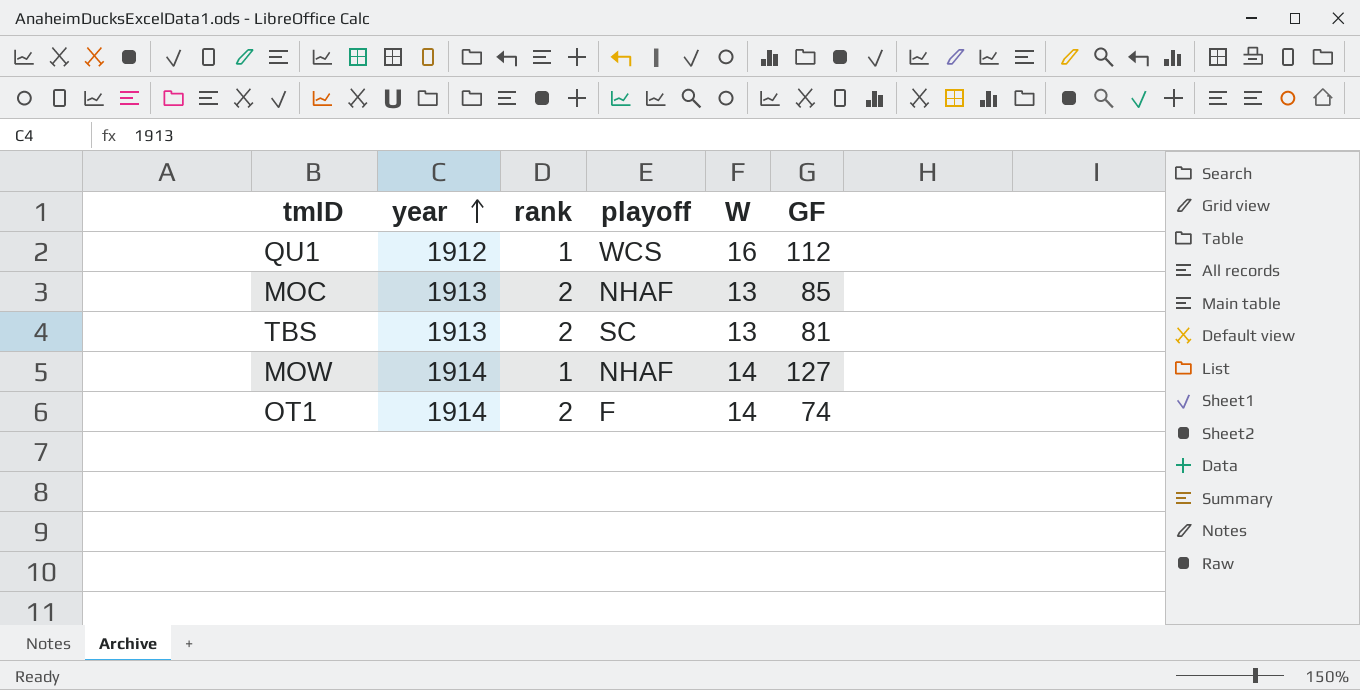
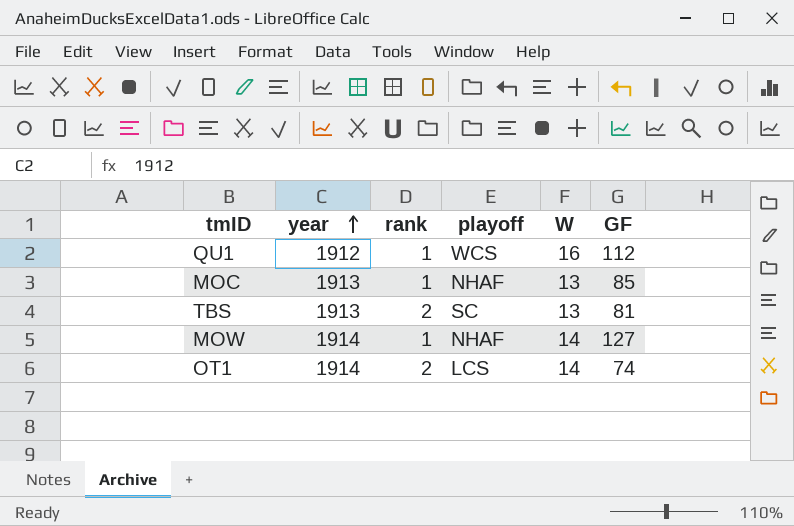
MOC | rank: 2 -> 1
OT1 | playoff: F -> LCS

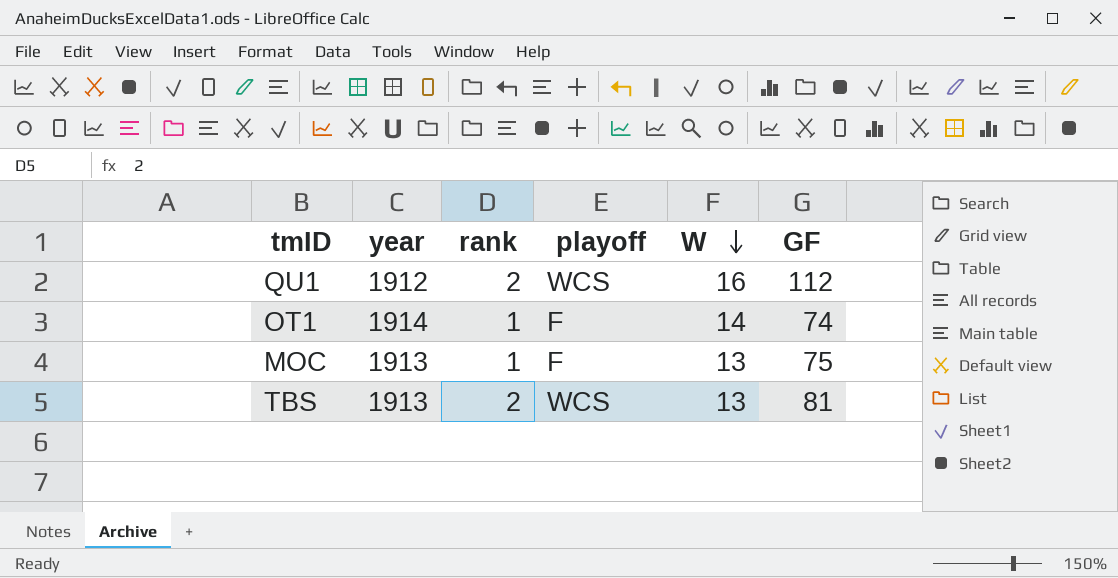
row order: year ascending -> W descending
row MOW: 1914 | 1 | NHAF | 14 | 127 -> none
QU1 | rank: 1 -> 2
OT1 | rank: 2 -> 1
OT1 | playoff: LCS -> F
MOC | playoff: NHAF -> F
MOC | GF: 85 -> 75
TBS | playoff: SC -> WCS

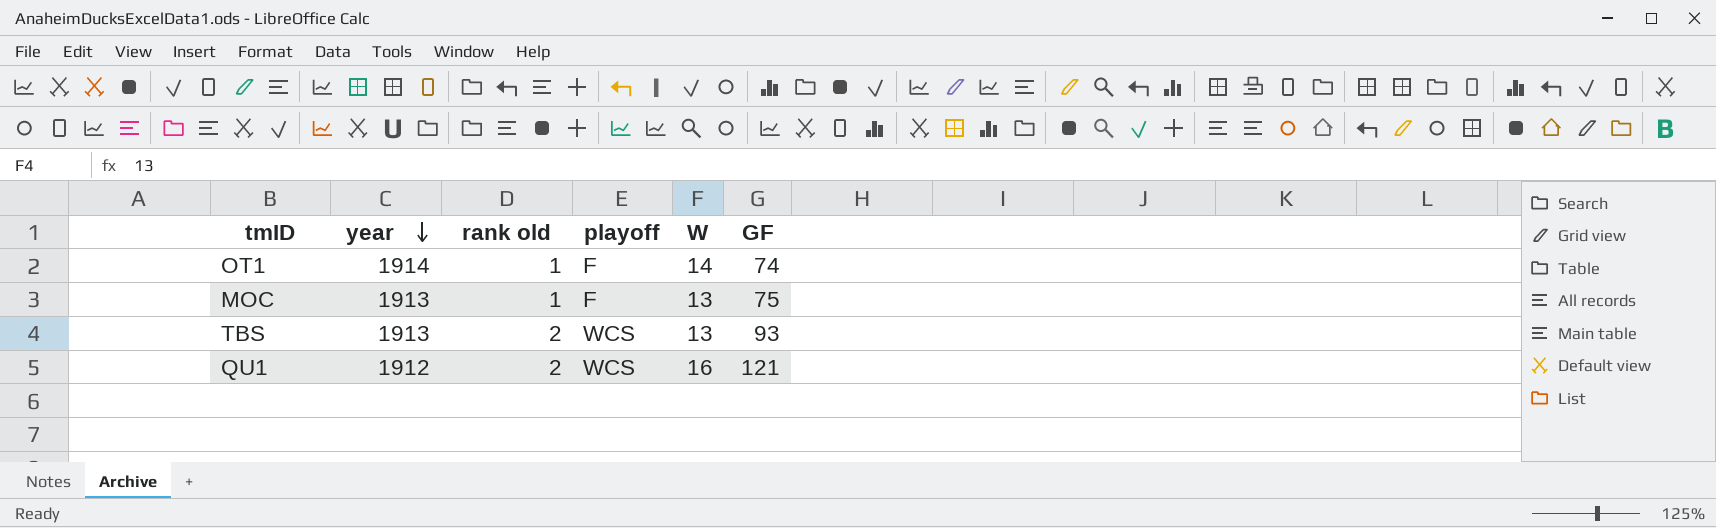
row order: W descending -> year descending
column name: rank -> rank old
TBS | GF: 81 -> 93
QU1 | GF: 112 -> 121

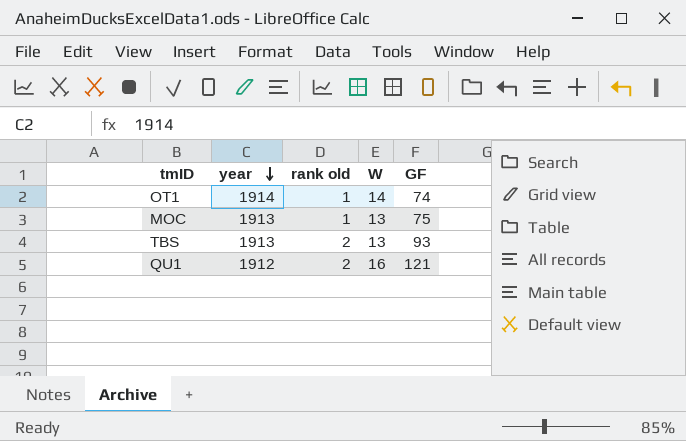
column playoff | position: 4 -> none

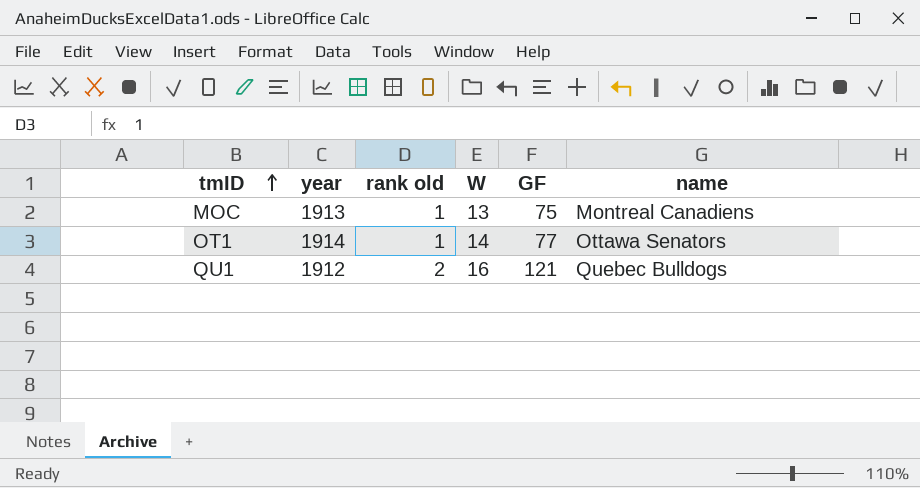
row order: year descending -> tmID ascending
column name | position: none -> 6
row TBS: 1913 | 2 | 13 | 93 -> none
OT1 | GF: 74 -> 77

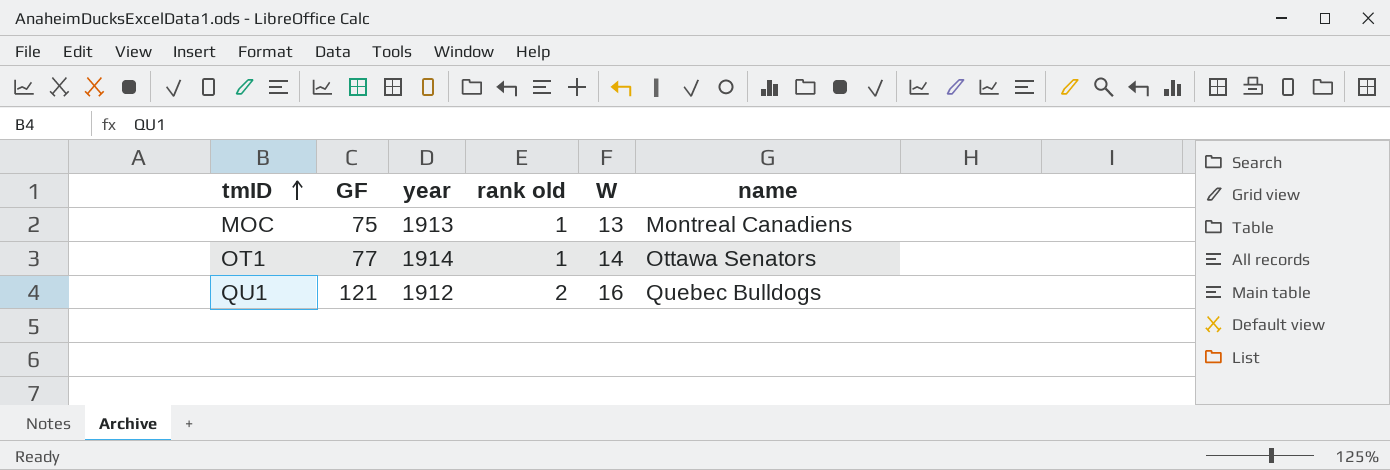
column GF | position: 5 -> 2

